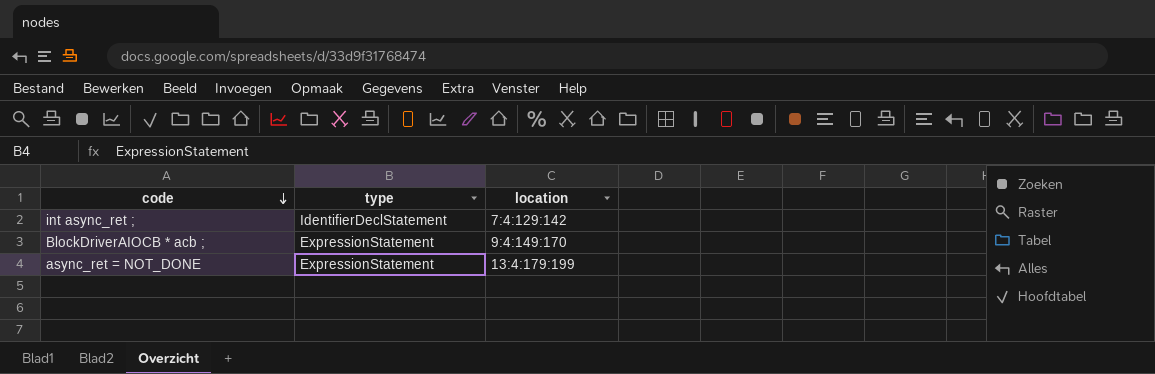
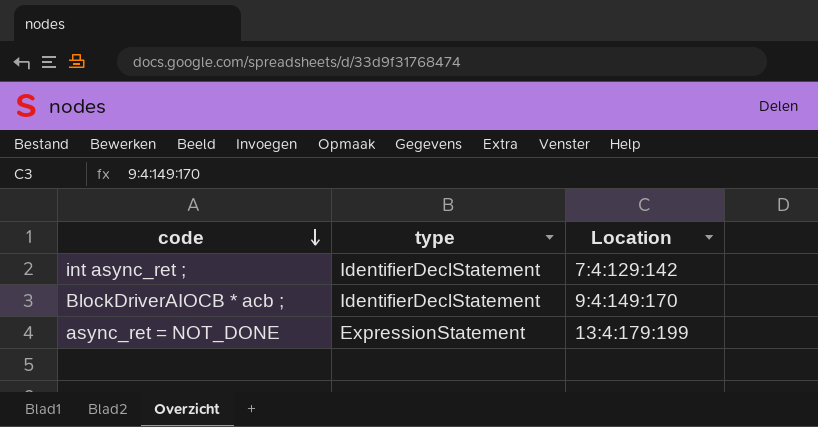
column name: location -> Location
BlockDriverAIOCB * acb ; | type: ExpressionStatement -> IdentifierDeclStatement

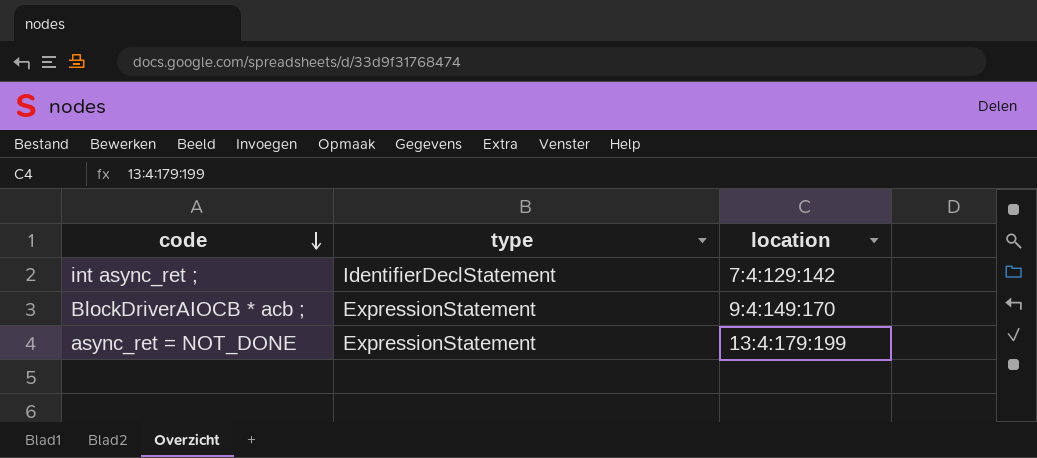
column name: Location -> location
BlockDriverAIOCB * acb ; | type: IdentifierDeclStatement -> ExpressionStatement

